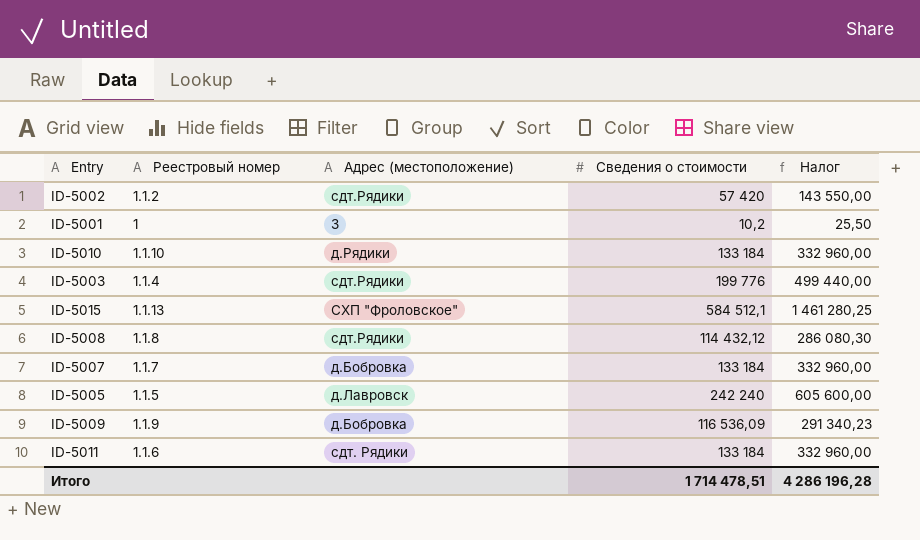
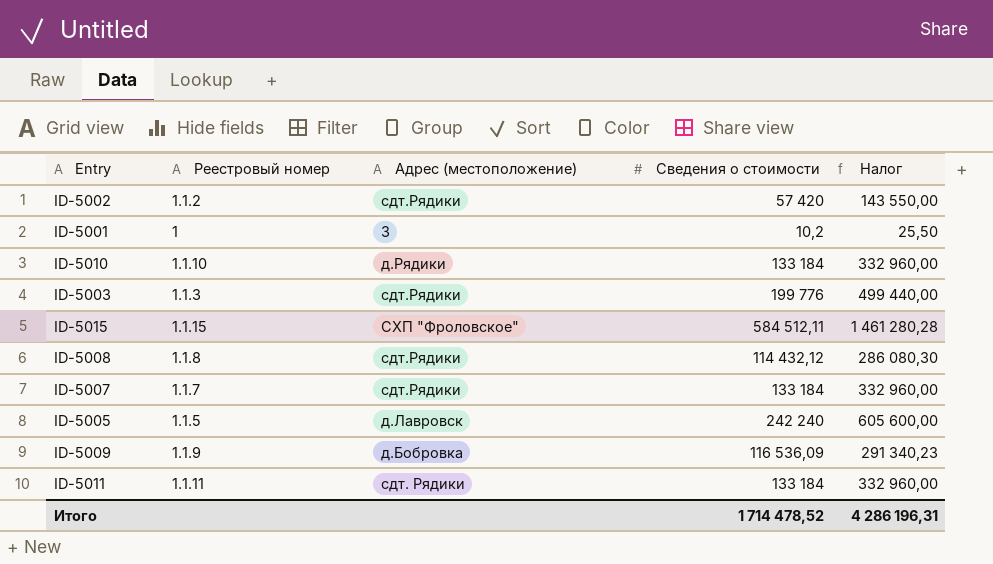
ID-5003 | Реестровый номер: 1.1.4 -> 1.1.3
ID-5015 | Реестровый номер: 1.1.13 -> 1.1.15
ID-5015 | Сведения о стоимости: 584 512,1 -> 584 512,11
ID-5015 | Налог: 1 461 280,25 -> 1 461 280,28
ID-5007 | Адрес (местоположение): д.Бобровка -> сдт.Рядики
ID-5011 | Реестровый номер: 1.1.6 -> 1.1.11
Итого | Сведения о стоимости: 1 714 478,51 -> 1 714 478,52
Итого | Налог: 4 286 196,28 -> 4 286 196,31

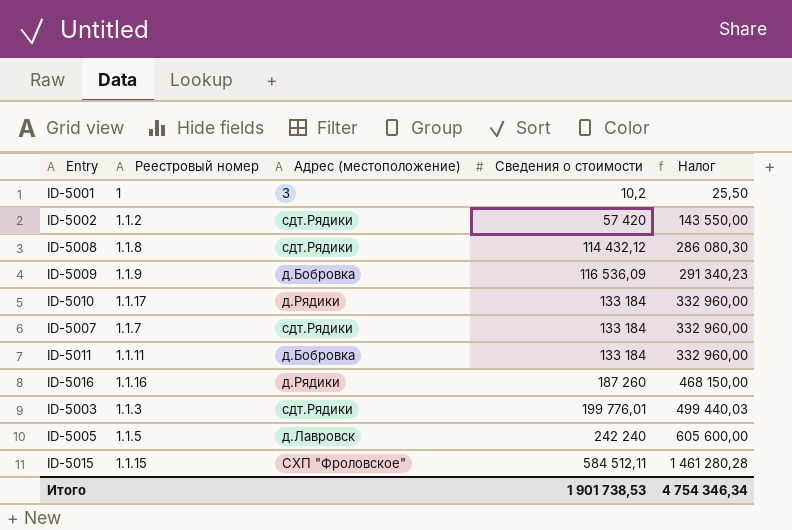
row order: none -> Сведения о стоимости ascending
ID-5010 | Реестровый номер: 1.1.10 -> 1.1.17
ID-5011 | Адрес (местоположение): сдт. Рядики -> д.Бобровка
row ID-5016: none -> 1.1.16 | д.Рядики | 187 260 | 468 150,00
ID-5003 | Сведения о стоимости: 199 776 -> 199 776,01
ID-5003 | Налог: 499 440,00 -> 499 440,03
Итого | Сведения о стоимости: 1 714 478,52 -> 1 901 738,53
Итого | Налог: 4 286 196,31 -> 4 754 346,34

